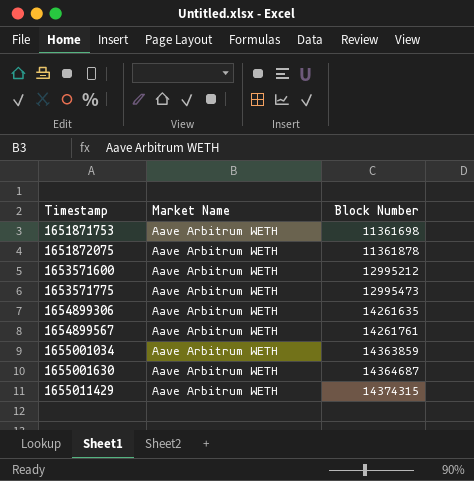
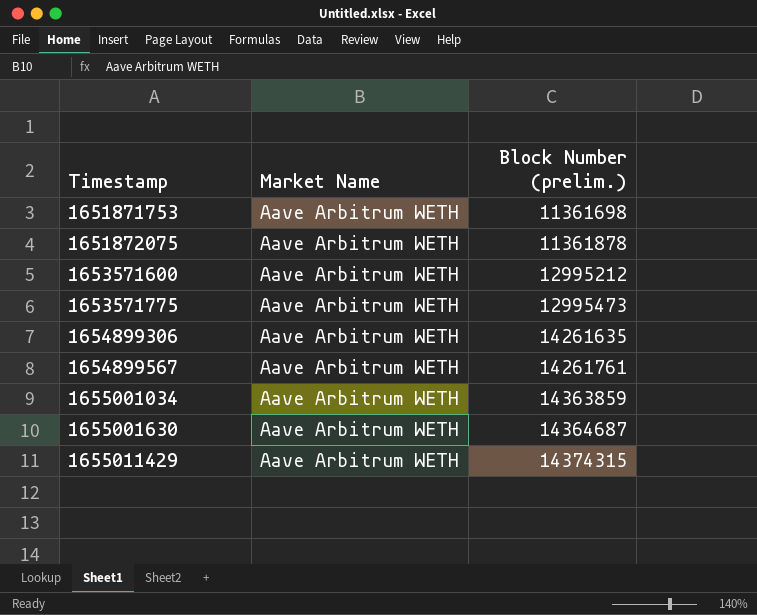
column name: Block Number -> Block Number (prelim.)

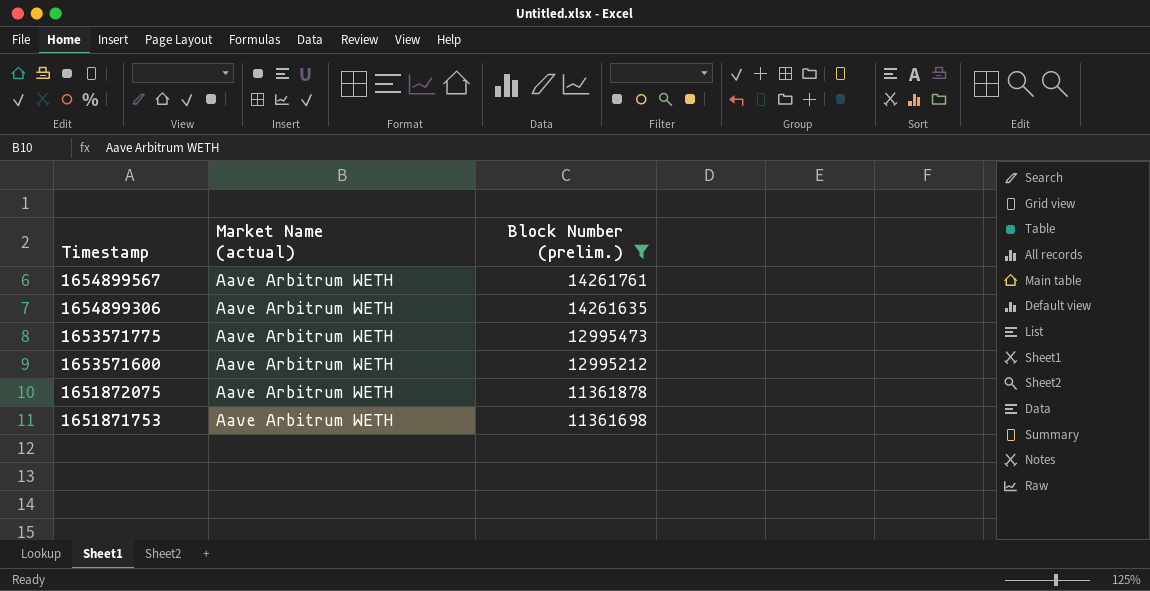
filter: none -> Block Number (prelim.) <= 14261761
row order: Timestamp ascending -> Timestamp descending
column name: Market Name -> Market Name (actual)

